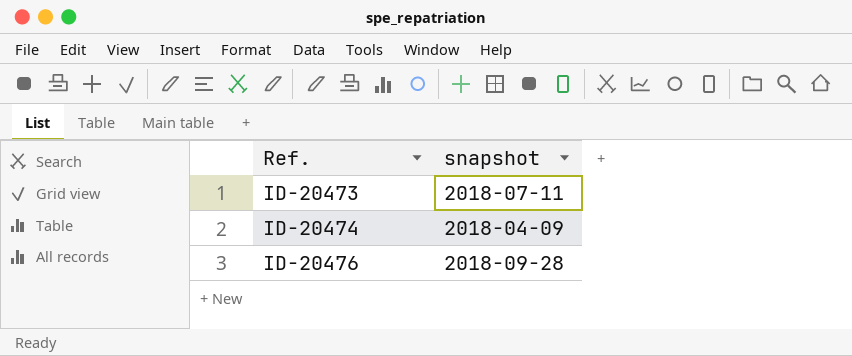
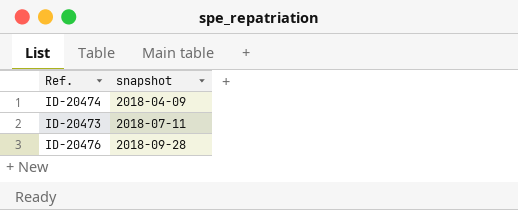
row order: Ref. ascending -> snapshot ascending

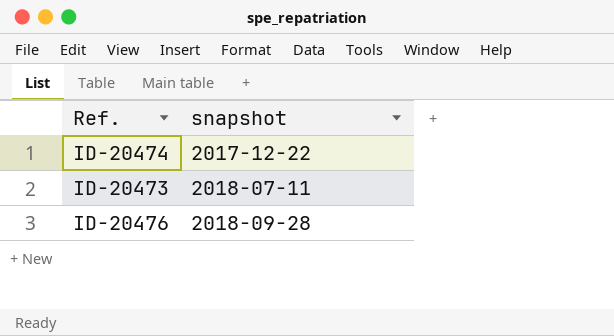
ID-20474 | snapshot: 2018-04-09 -> 2017-12-22

